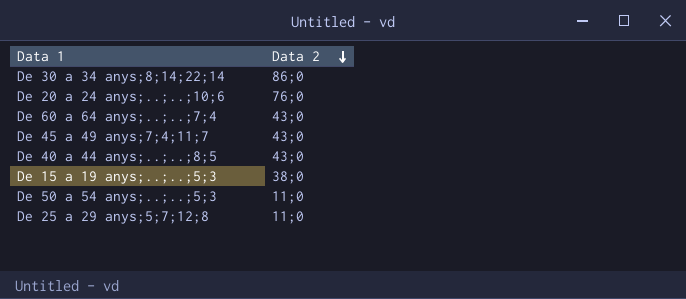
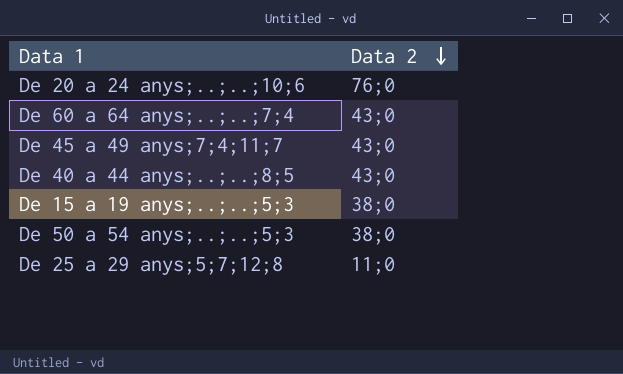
row De 30 a 34 anys;8;14;22;14: 86;0 -> none
De 50 a 54 anys;..;..;5;3 | Data 2: 11;0 -> 38;0

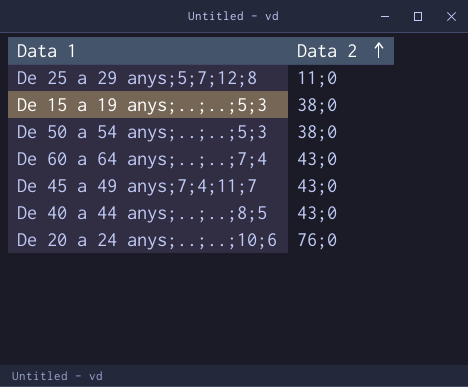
row order: Data 2 descending -> Data 2 ascending

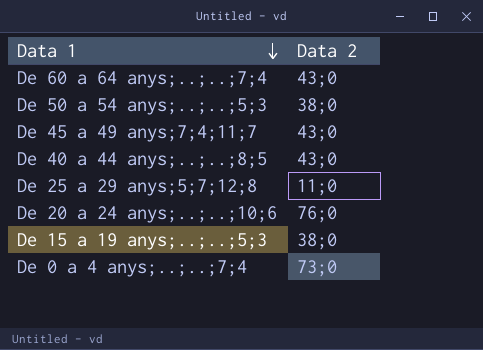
row order: Data 2 ascending -> Data 1 descending
row De 0 a 4 anys;..;..;7;4: none -> 73;0

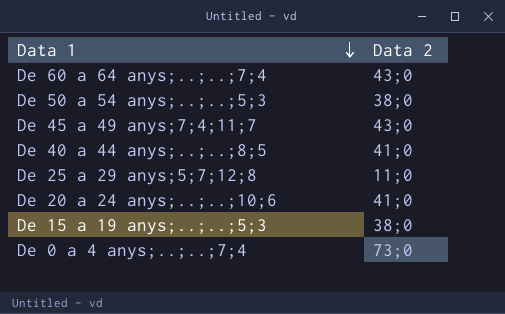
De 40 a 44 anys;..;..;8;5 | Data 2: 43;0 -> 41;0
De 20 a 24 anys;..;..;10;6 | Data 2: 76;0 -> 41;0

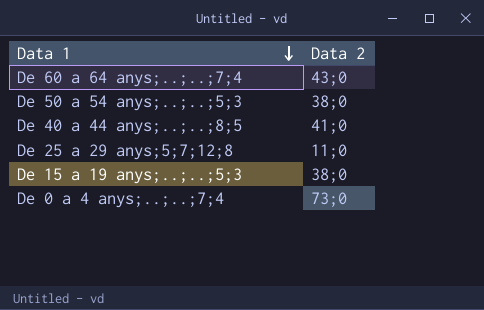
row De 45 a 49 anys;7;4;11;7: 43;0 -> none
row De 20 a 24 anys;..;..;10;6: 41;0 -> none

